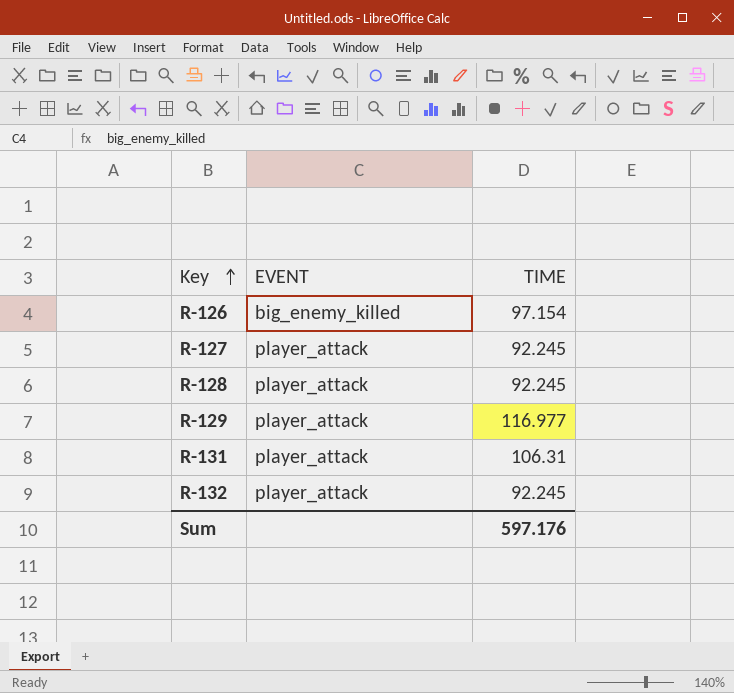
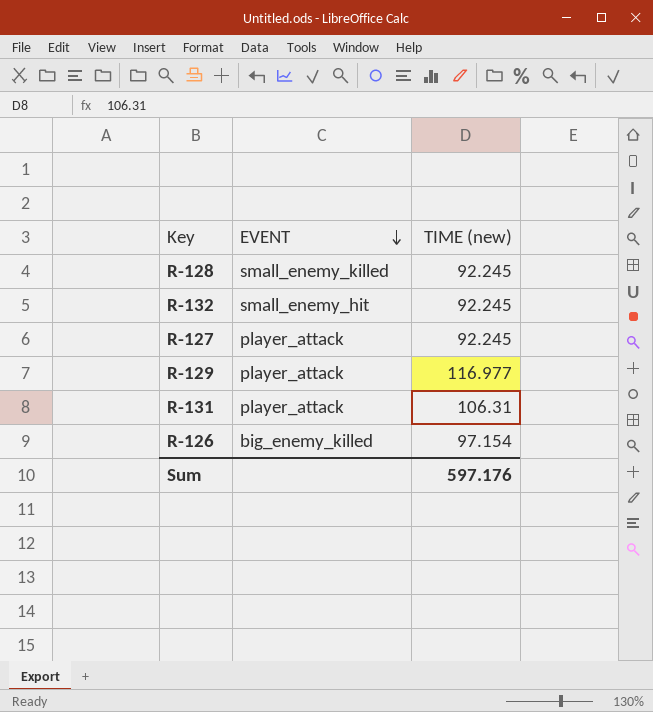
row order: Key ascending -> EVENT descending
column name: TIME -> TIME (new)
R-128 | EVENT: player_attack -> small_enemy_killed
R-132 | EVENT: player_attack -> small_enemy_hit

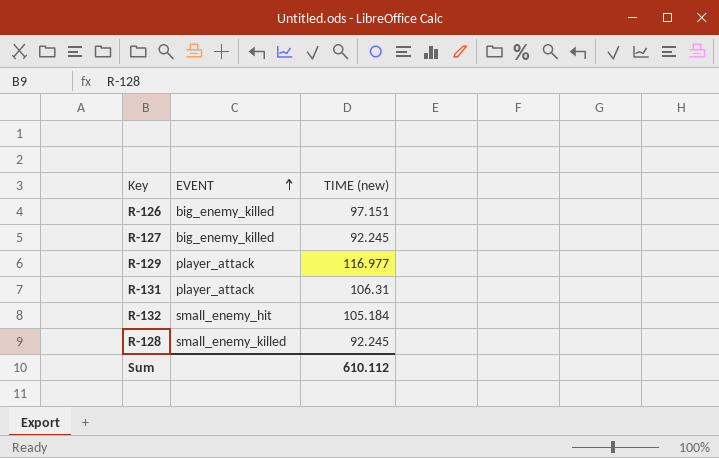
row order: EVENT descending -> EVENT ascending
R-126 | TIME (new): 97.154 -> 97.151
R-127 | EVENT: player_attack -> big_enemy_killed
R-132 | TIME (new): 92.245 -> 105.184
Sum | TIME (new): 597.176 -> 610.112

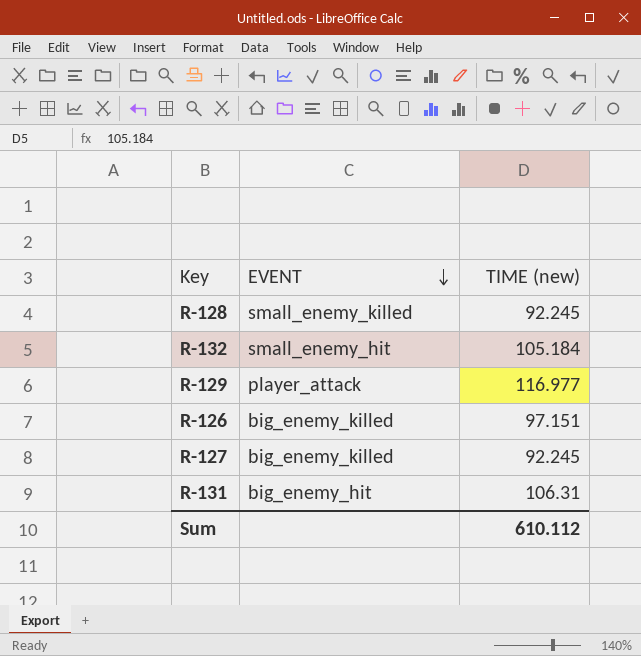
row order: EVENT ascending -> EVENT descending
R-131 | EVENT: player_attack -> big_enemy_hit

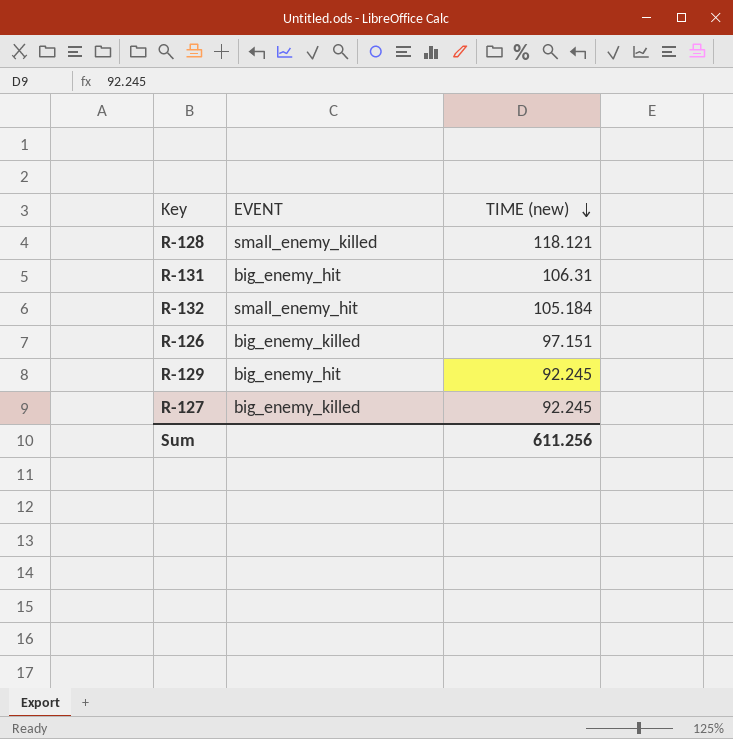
row order: EVENT descending -> TIME (new) descending
R-128 | TIME (new): 92.245 -> 118.121
R-129 | EVENT: player_attack -> big_enemy_hit
R-129 | TIME (new): 116.977 -> 92.245
Sum | TIME (new): 610.112 -> 611.256

